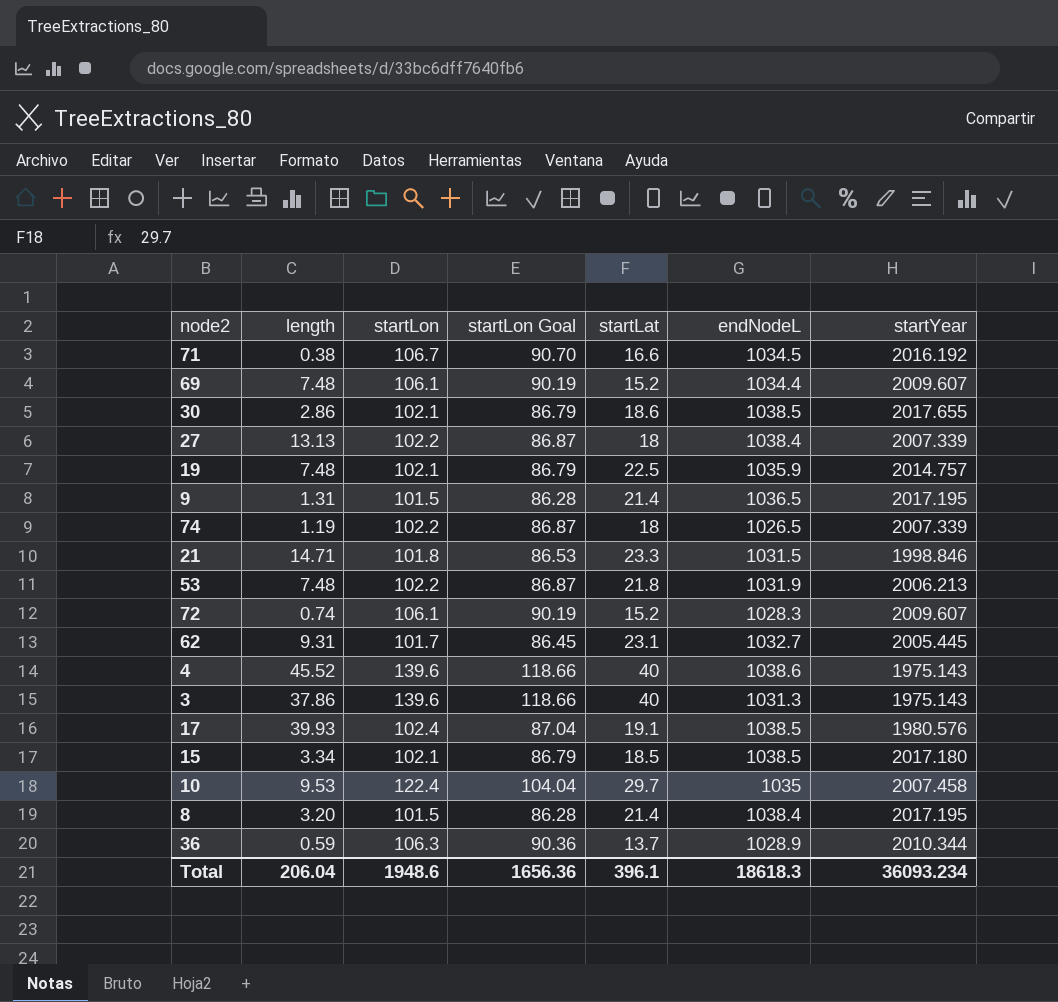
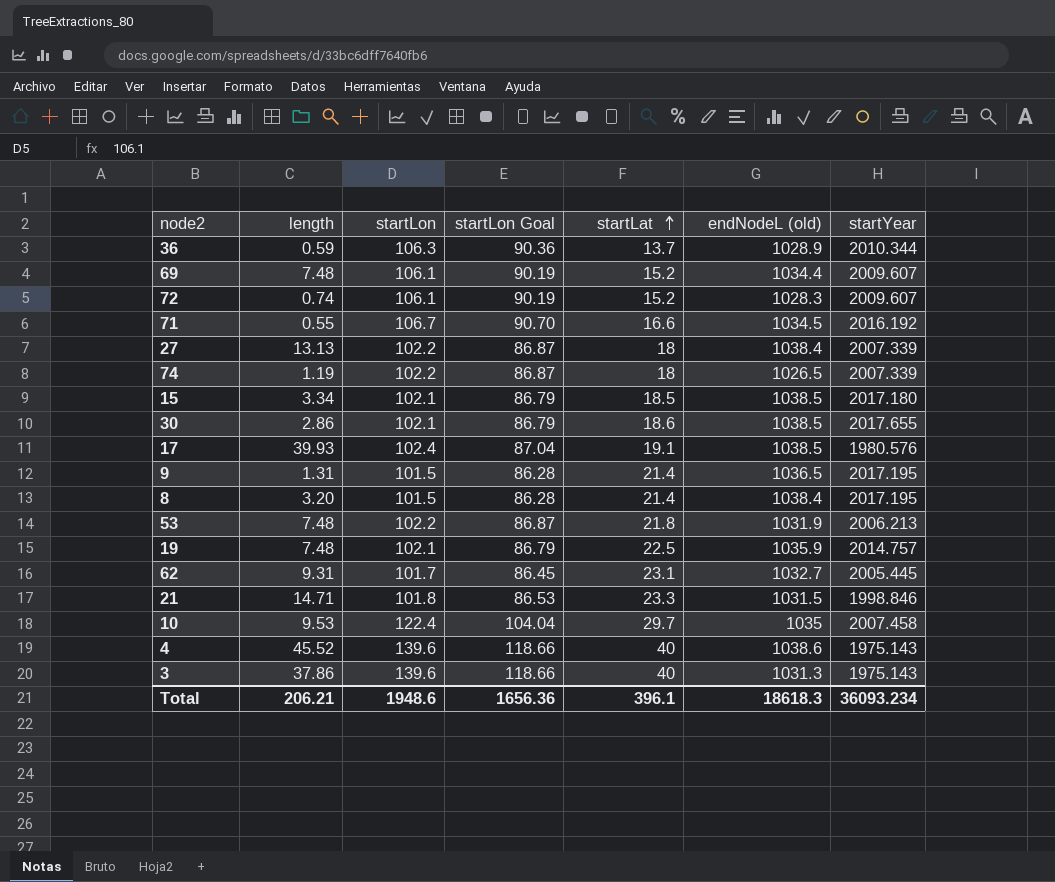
row order: none -> startLat ascending
column name: endNodeL -> endNodeL (old)
71 | length: 0.38 -> 0.55
Total | length: 206.04 -> 206.21

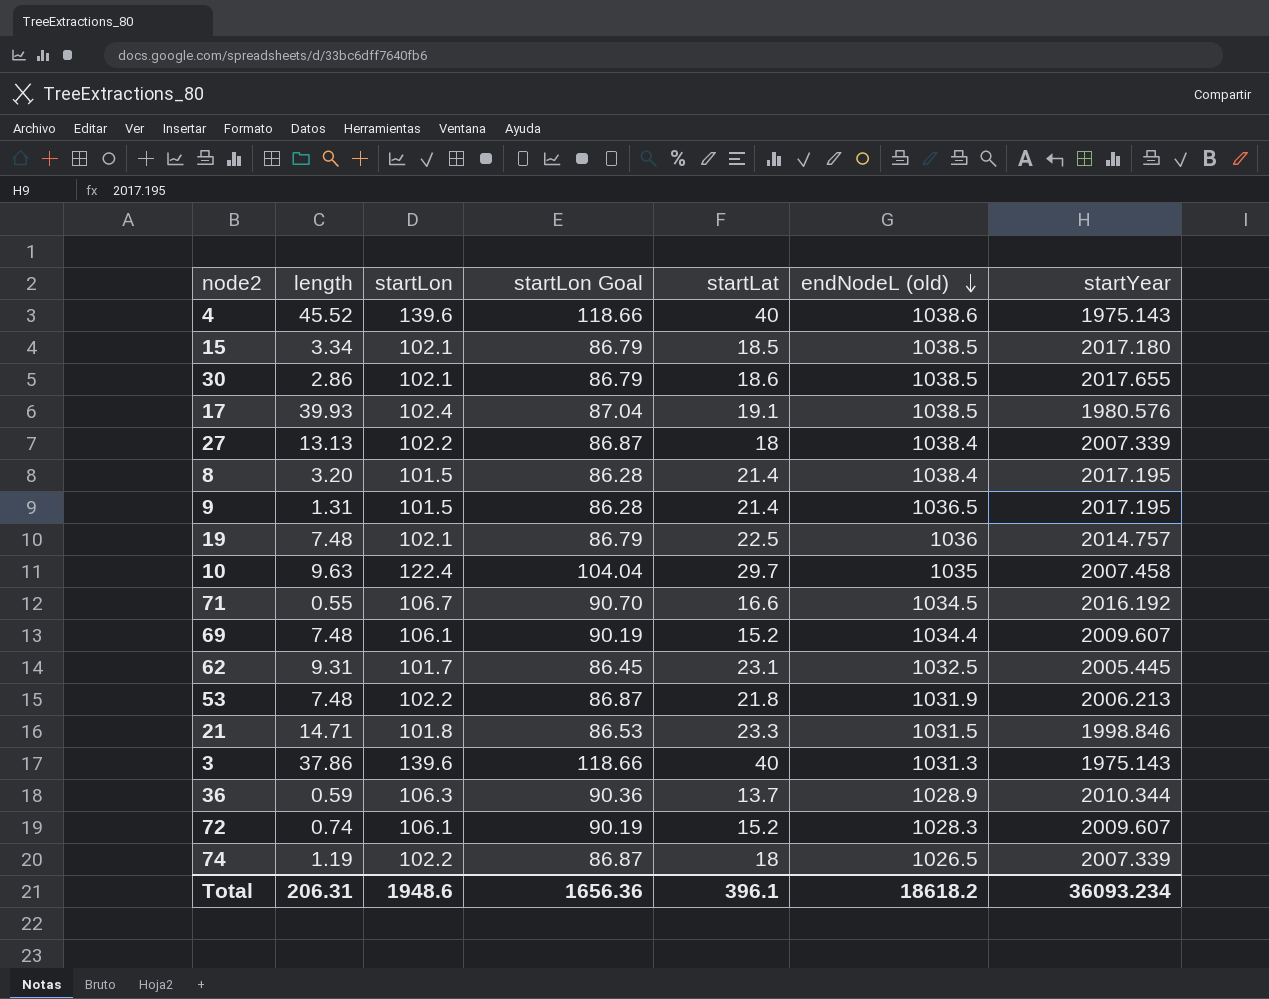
row order: startLat ascending -> endNodeL (old) descending
19 | endNodeL (old): 1035.9 -> 1036
10 | length: 9.53 -> 9.63
62 | endNodeL (old): 1032.7 -> 1032.5
Total | length: 206.21 -> 206.31
Total | endNodeL (old): 18618.3 -> 18618.2

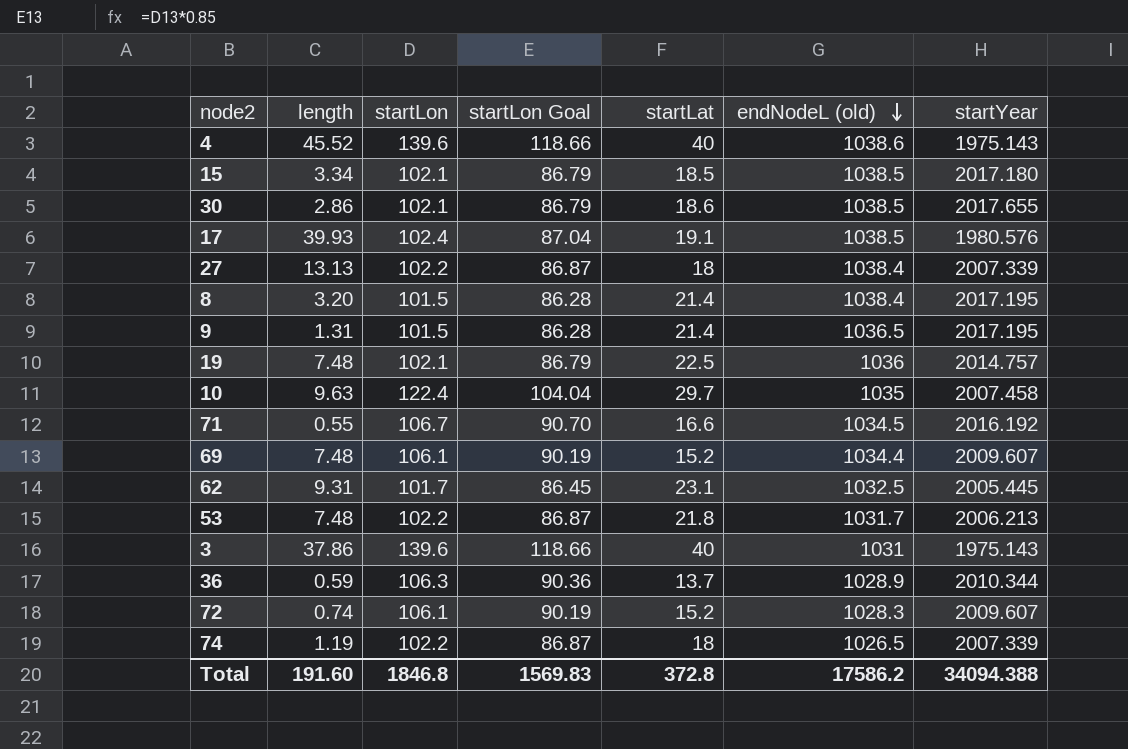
row 21: 14.71 | 101.8 | 86.53 | 23.3 | 1031.5 | 1998.846 -> none
53 | endNodeL (old): 1031.9 -> 1031.7
3 | endNodeL (old): 1031.3 -> 1031
Total | length: 206.31 -> 191.60
Total | startLon: 1948.6 -> 1846.8
Total | startLon Goal: 1656.36 -> 1569.83
Total | startLat: 396.1 -> 372.8
Total | endNodeL (old): 18618.2 -> 17586.2
Total | startYear: 36093.234 -> 34094.388

